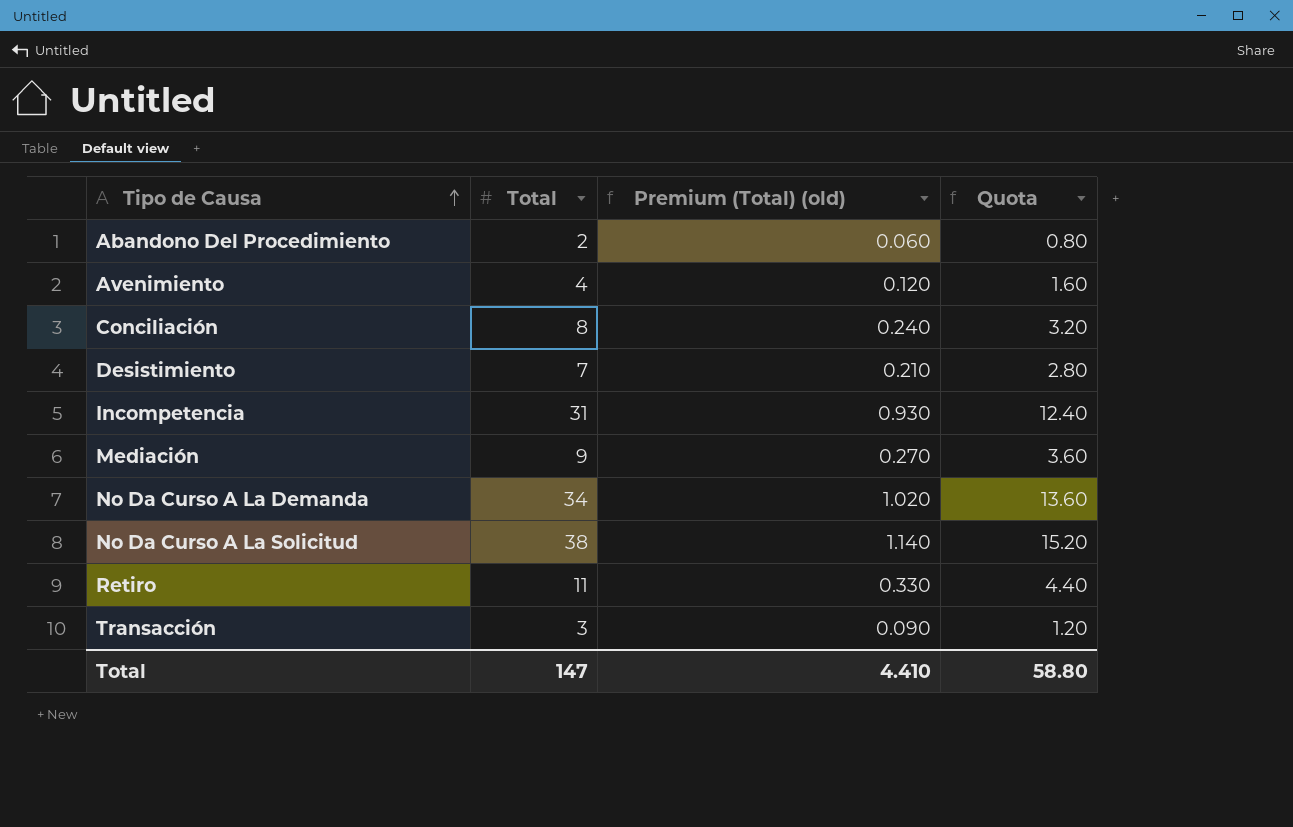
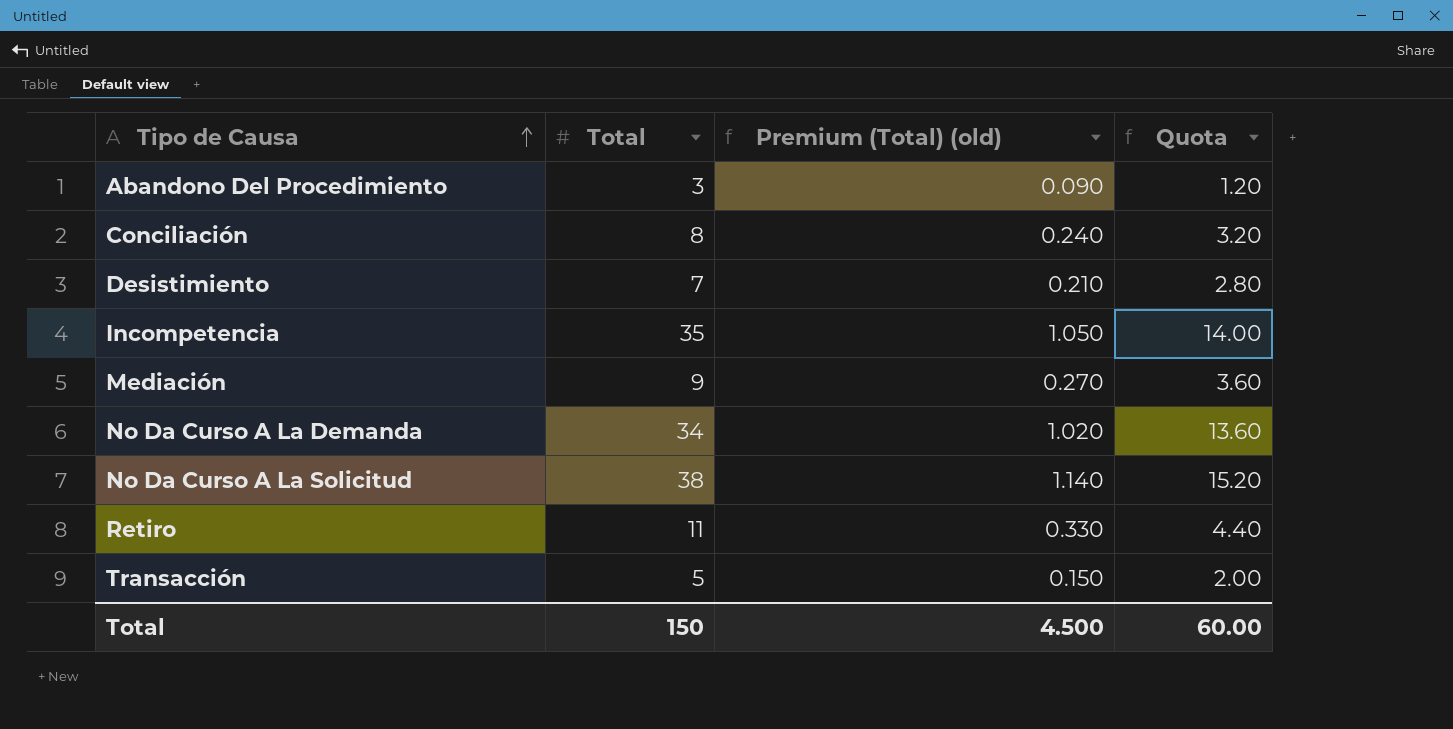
row Avenimiento: 4 | 0.120 | 1.60 -> none
Abandono Del Procedimiento | Total: 2 -> 3
Abandono Del Procedimiento | Premium (Total) (old): 0.060 -> 0.090
Abandono Del Procedimiento | Quota: 0.80 -> 1.20
Incompetencia | Total: 31 -> 35
Incompetencia | Premium (Total) (old): 0.930 -> 1.050
Incompetencia | Quota: 12.40 -> 14.00
Transacción | Total: 3 -> 5
Transacción | Premium (Total) (old): 0.090 -> 0.150
Transacción | Quota: 1.20 -> 2.00
Total | Total: 147 -> 150
Total | Premium (Total) (old): 4.410 -> 4.500
Total | Quota: 58.80 -> 60.00

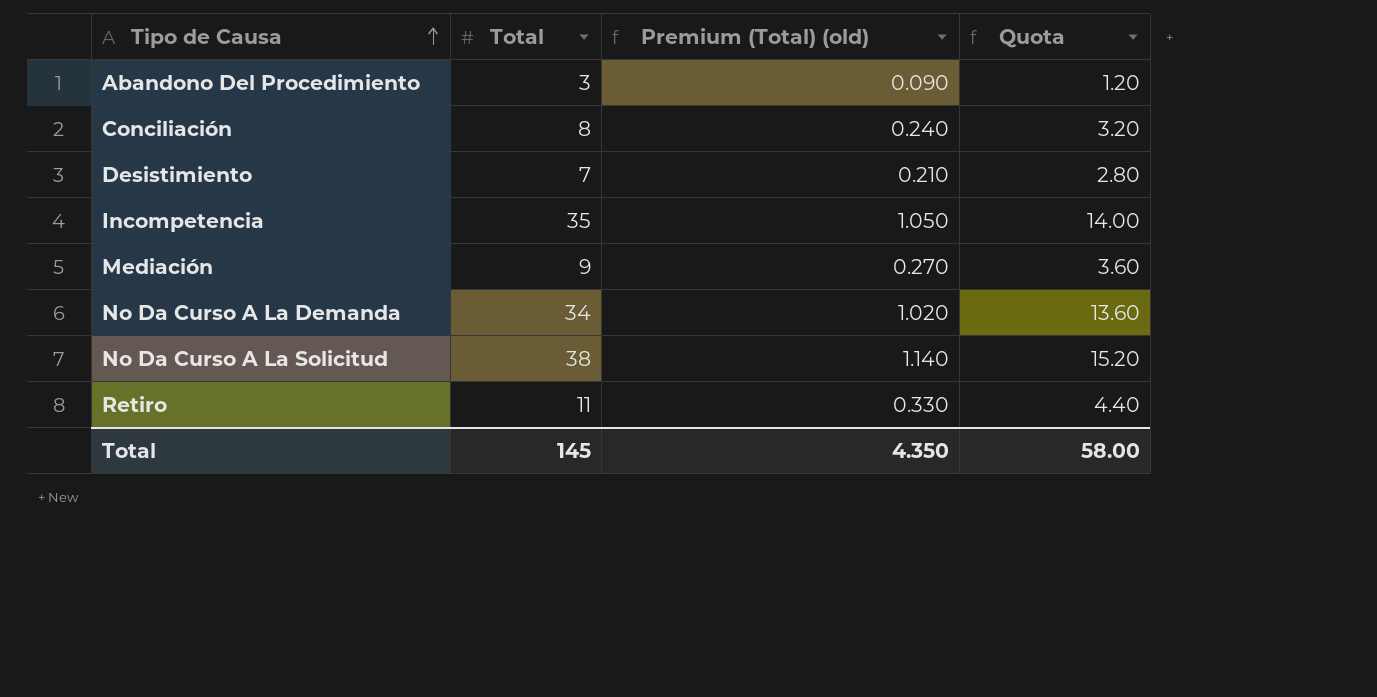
row Transacción: 5 | 0.150 | 2.00 -> none
Total | Total: 150 -> 145
Total | Premium (Total) (old): 4.500 -> 4.350
Total | Quota: 60.00 -> 58.00

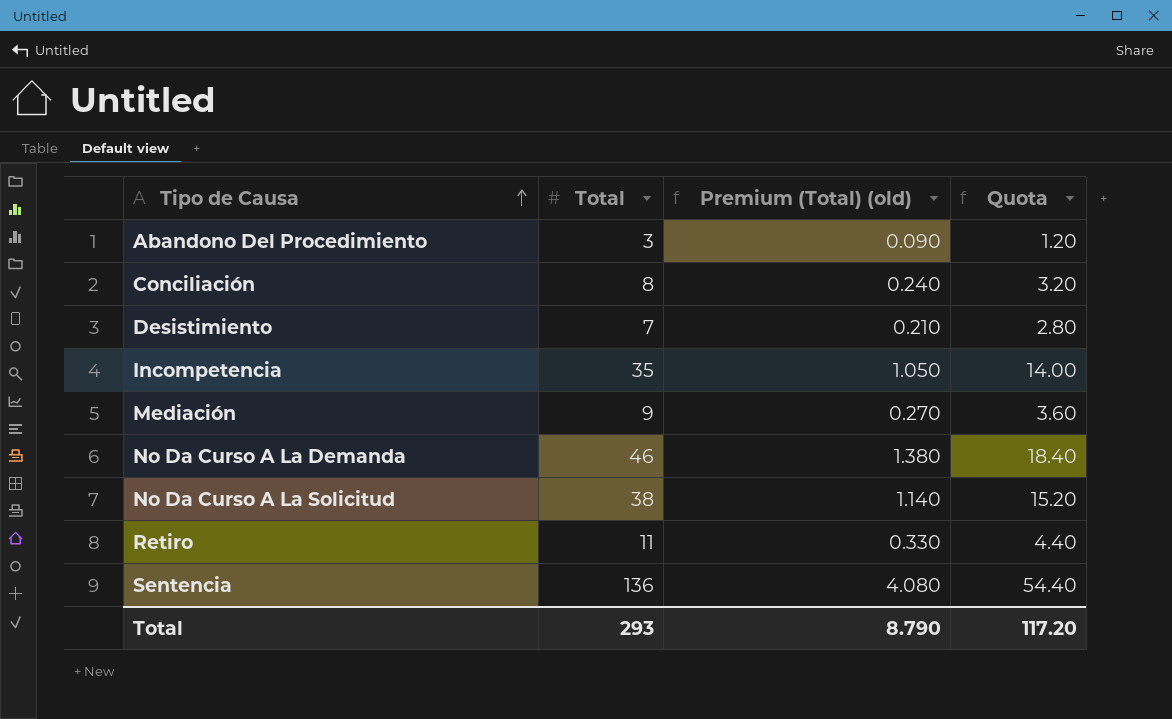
No Da Curso A La Demanda | Total: 34 -> 46
No Da Curso A La Demanda | Premium (Total) (old): 1.020 -> 1.380
No Da Curso A La Demanda | Quota: 13.60 -> 18.40
row Sentencia: none -> 136 | 4.080 | 54.40
Total | Total: 145 -> 293
Total | Premium (Total) (old): 4.350 -> 8.790
Total | Quota: 58.00 -> 117.20

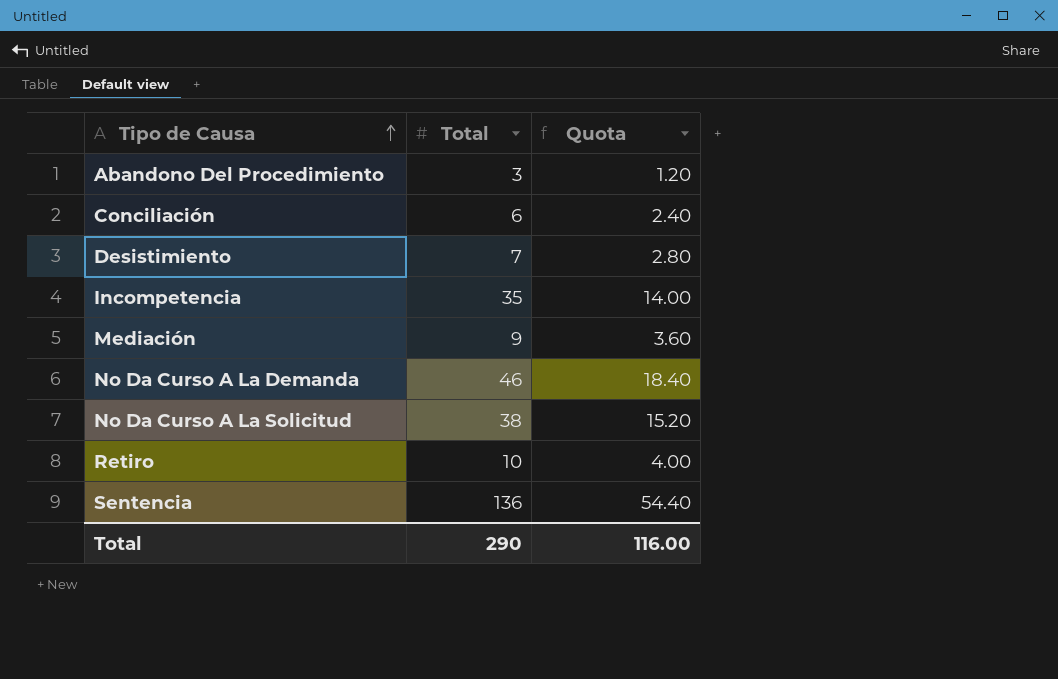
column Premium (Total) (old) | formula: [Total] * 0.03 -> none
Conciliación | Total: 8 -> 6
Conciliación | Quota: 3.20 -> 2.40
Retiro | Total: 11 -> 10
Retiro | Quota: 4.40 -> 4.00
Total | Total: 293 -> 290
Total | Quota: 117.20 -> 116.00

